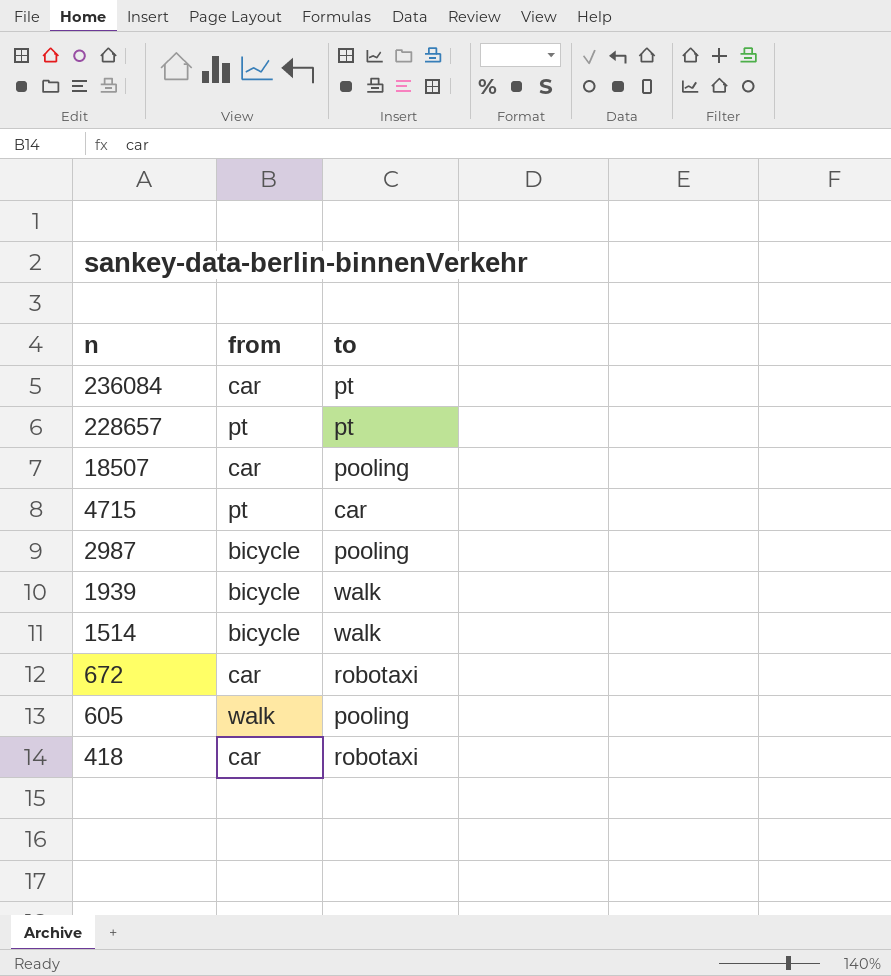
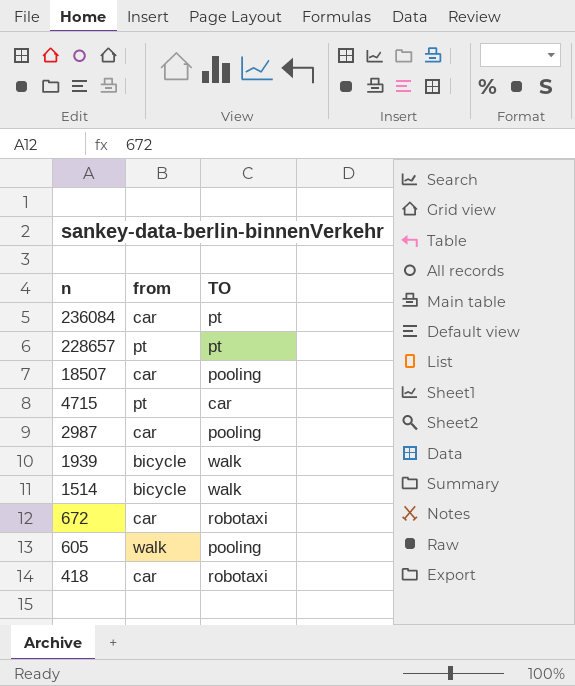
column name: to -> TO
2987 | from: bicycle -> car

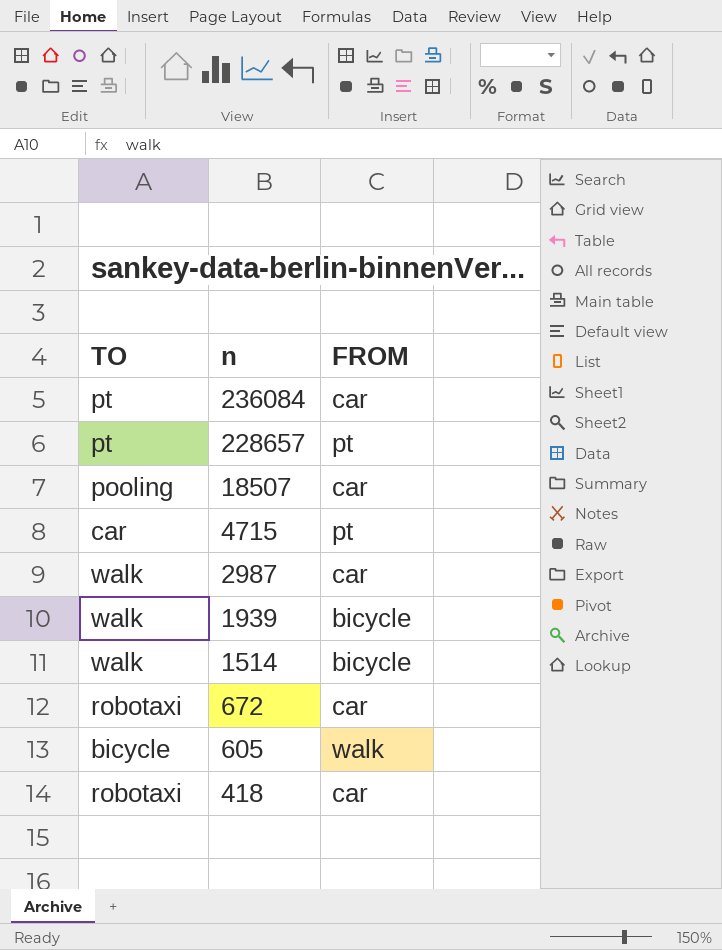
column TO | position: 3 -> 1
column name: from -> FROM
2987 | TO: pooling -> walk
605 | TO: pooling -> bicycle

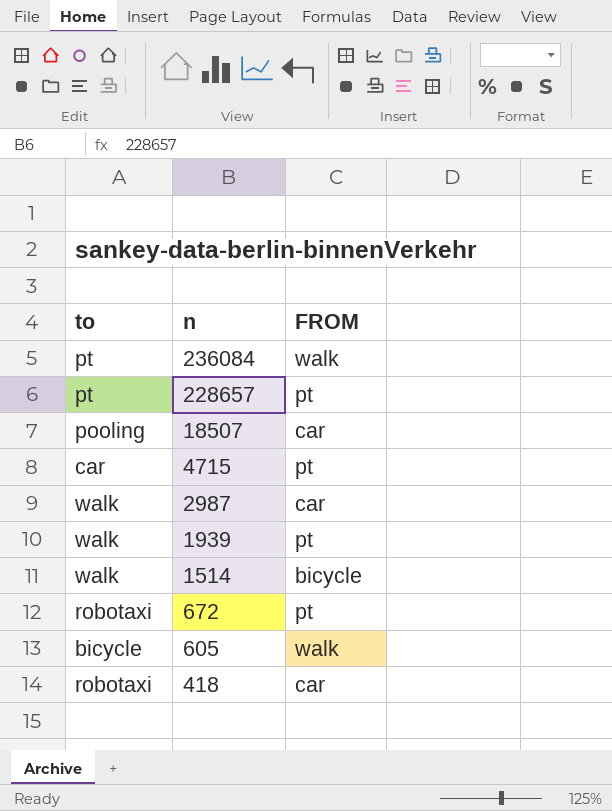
column name: TO -> to
236084 | FROM: car -> walk
1939 | FROM: bicycle -> pt
672 | FROM: car -> pt

